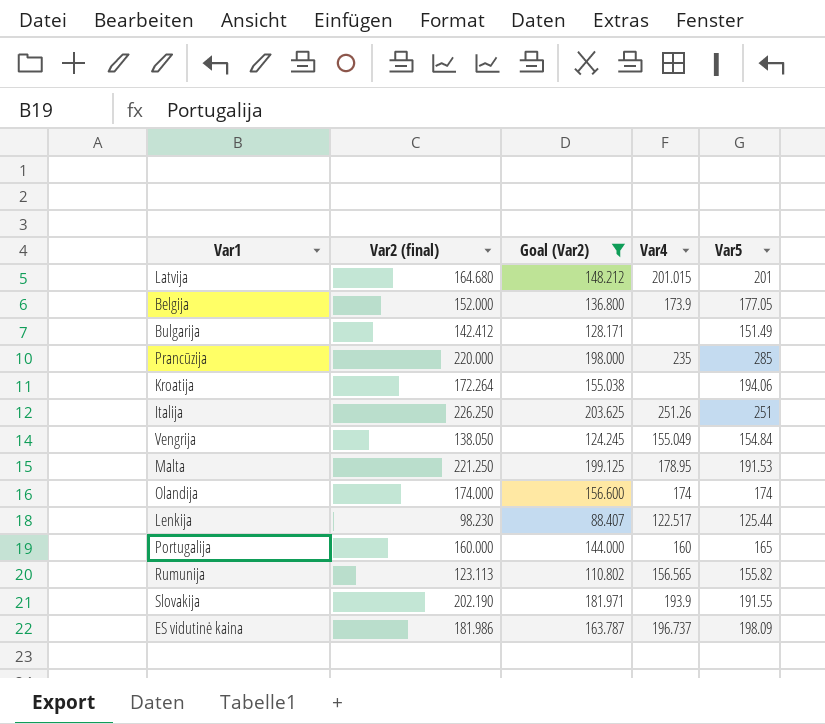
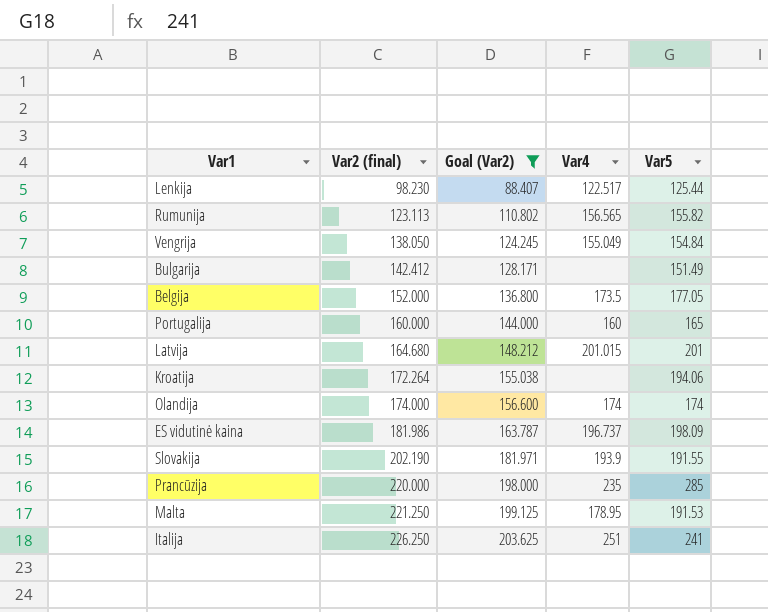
row order: none -> Var2 (final) ascending
Belgija | Var4: 173.9 -> 173.5
Italija | Var4: 251.26 -> 251
Italija | Var5: 251 -> 241

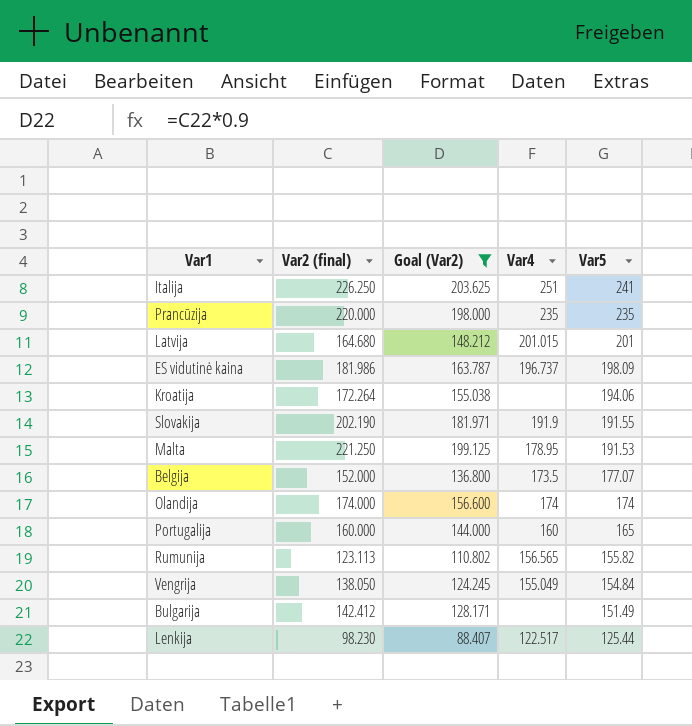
row order: Var2 (final) ascending -> Var5 descending
Prancūzija | Var5: 285 -> 235
Slovakija | Var4: 193.9 -> 191.9
Belgija | Var5: 177.05 -> 177.07

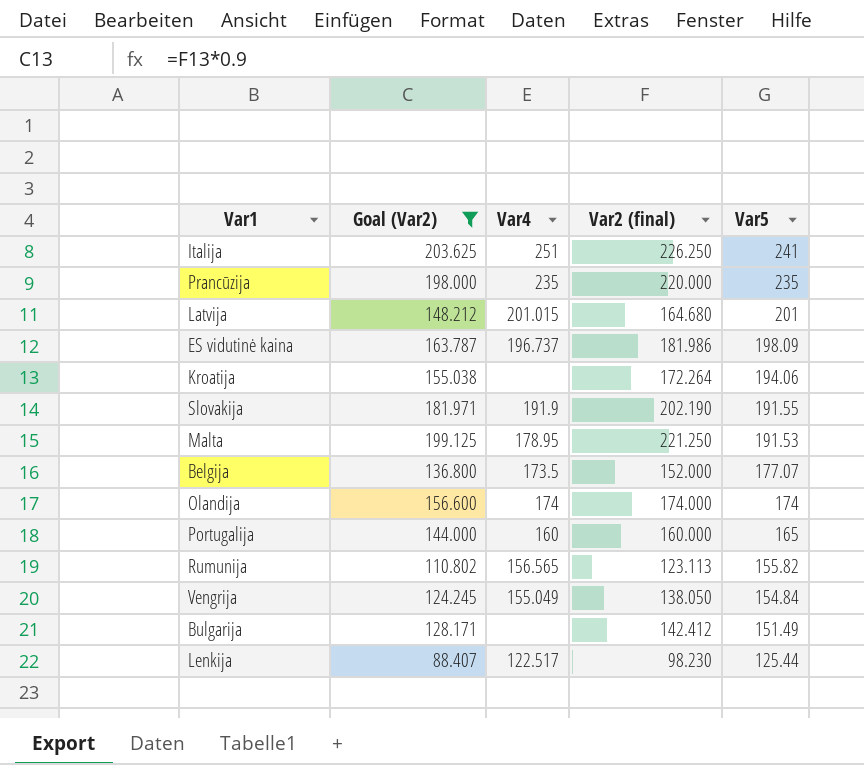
column Var2 (final) | position: 2 -> 4

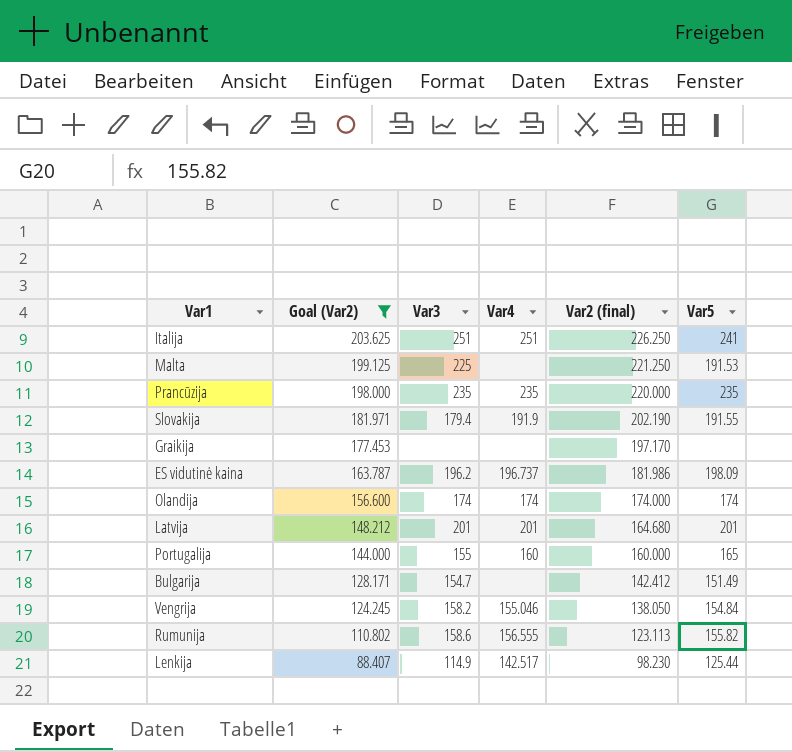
row order: Var5 descending -> Goal (Var2) descending
column Var3 | position: none -> 3
row Kroatija: 155.038 | none | 172.264 | 194.06 -> none
row Belgija: 136.800 | 173.5 | 152.000 | 177.07 -> none
Malta | Var4: 178.95 -> none
row Graikija: none -> 177.453 | none | none | 197.170 | none
Latvija | Var4: 201.015 -> 201
Vengrija | Var4: 155.049 -> 155.046
Rumunija | Var4: 156.565 -> 156.555
Lenkija | Var4: 122.517 -> 142.517

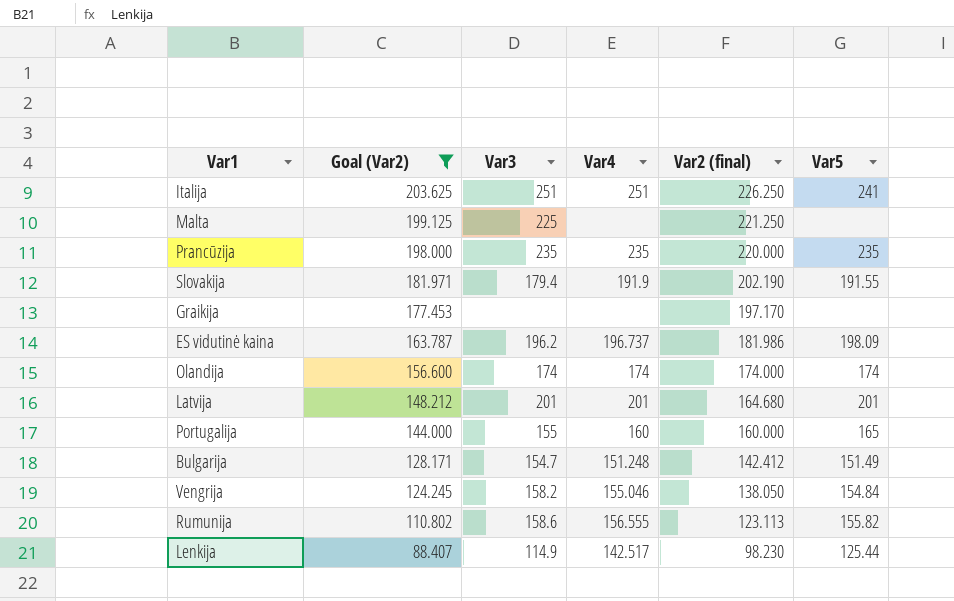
Malta | Var5: 191.53 -> none
Bulgarija | Var4: none -> 151.248

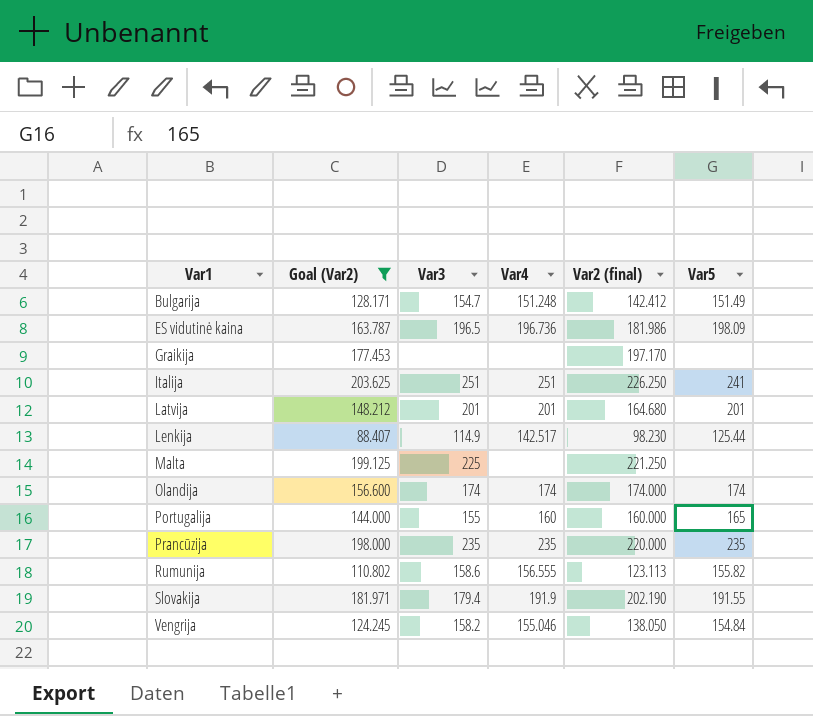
row order: Goal (Var2) descending -> Var1 ascending
ES vidutinė kaina | Var3: 196.2 -> 196.5
ES vidutinė kaina | Var4: 196.737 -> 196.736

